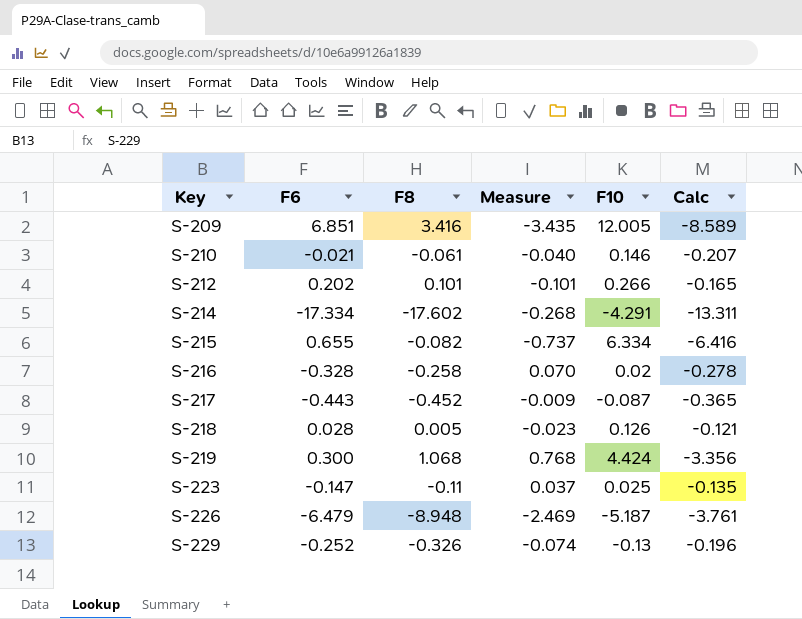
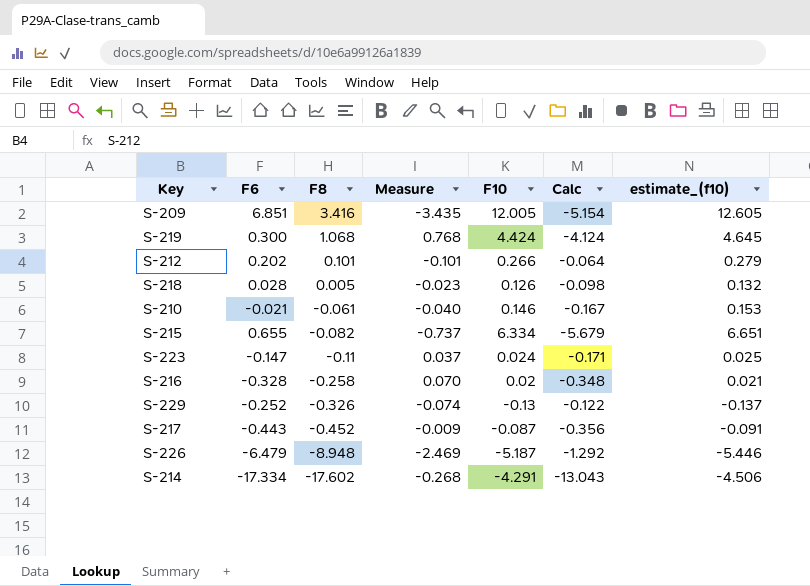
row order: Key ascending -> F8 descending
column Calc | formula: [F8] - [F10] -> [F6] - [F10]
column estimate_(f10) | formula: none -> [F10] * 1.05
S-223 | F10: 0.025 -> 0.024

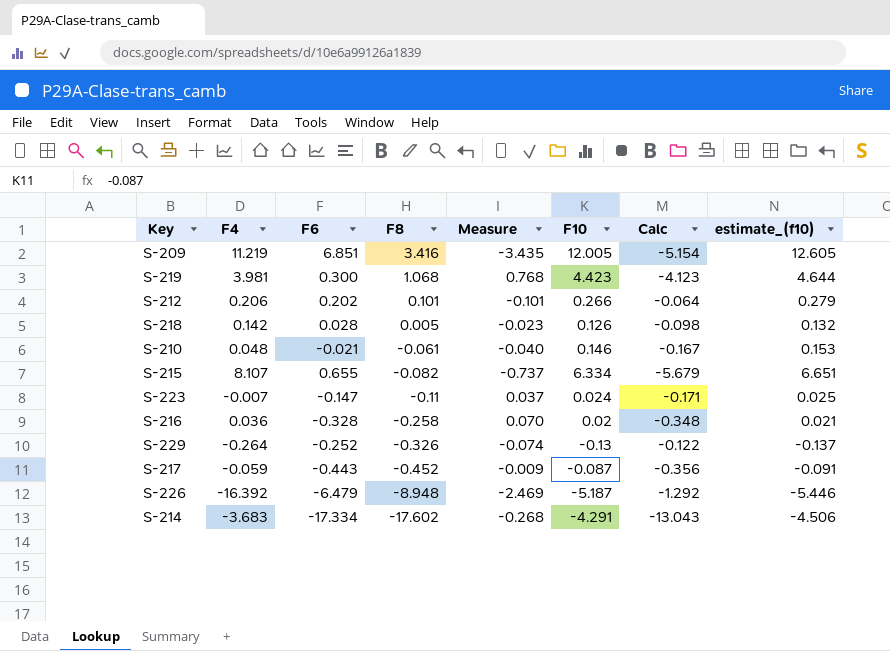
column F4 | position: none -> 2
S-219 | F10: 4.424 -> 4.423
S-219 | Calc: -4.124 -> -4.123
S-219 | estimate_(f10): 4.645 -> 4.644

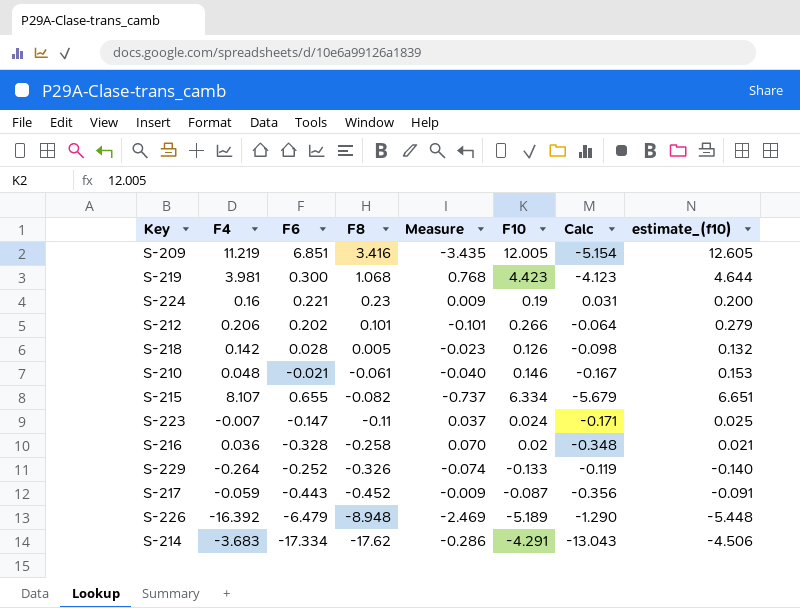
row S-224: none -> 0.16 | 0.221 | 0.23 | 0.009 | 0.19 | 0.031 | 0.200
S-229 | F10: -0.13 -> -0.133
S-229 | Calc: -0.122 -> -0.119
S-229 | estimate_(f10): -0.137 -> -0.140
S-226 | F10: -5.187 -> -5.189
S-226 | Calc: -1.292 -> -1.290
S-226 | estimate_(f10): -5.446 -> -5.448
S-214 | F8: -17.602 -> -17.62
S-214 | Measure: -0.268 -> -0.286

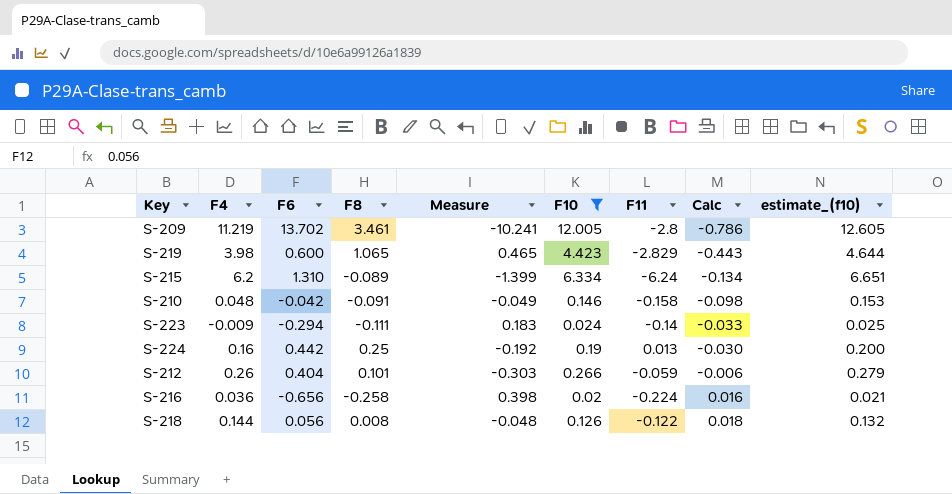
filter: none -> F10 >= 0.02
row order: F8 descending -> Calc ascending
column F11 | position: none -> 7
column Calc | formula: [F6] - [F10] -> [F4] - [F10]
S-209 | F6: 6.851 -> 13.702
S-209 | F8: 3.416 -> 3.461
S-209 | Measure: -3.435 -> -10.241
S-219 | F4: 3.981 -> 3.98
S-219 | F6: 0.300 -> 0.600
S-219 | F8: 1.068 -> 1.065
S-219 | Measure: 0.768 -> 0.465
S-215 | F4: 8.107 -> 6.2
S-215 | F6: 0.655 -> 1.310
S-215 | F8: -0.082 -> -0.089
S-215 | Measure: -0.737 -> -1.399
S-210 | F6: -0.021 -> -0.042
S-210 | F8: -0.061 -> -0.091
S-210 | Measure: -0.040 -> -0.049
S-223 | F4: -0.007 -> -0.009
S-223 | F6: -0.147 -> -0.294
S-223 | F8: -0.11 -> -0.111
S-223 | Measure: 0.037 -> 0.183
S-224 | F6: 0.221 -> 0.442
S-224 | F8: 0.23 -> 0.25
S-224 | Measure: 0.009 -> -0.192
S-212 | F4: 0.206 -> 0.26
S-212 | F6: 0.202 -> 0.404
S-212 | Measure: -0.101 -> -0.303
S-216 | F6: -0.328 -> -0.656
S-216 | Measure: 0.070 -> 0.398
S-218 | F4: 0.142 -> 0.144
S-218 | F6: 0.028 -> 0.056
S-218 | F8: 0.005 -> 0.008
S-218 | Measure: -0.023 -> -0.048

